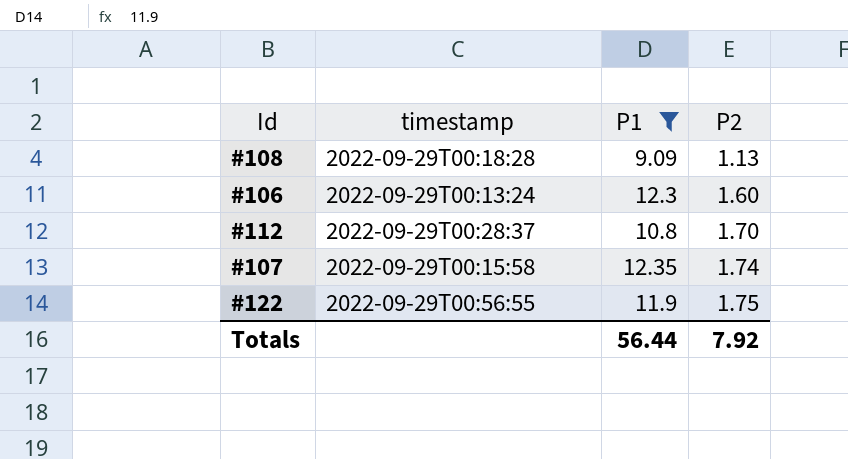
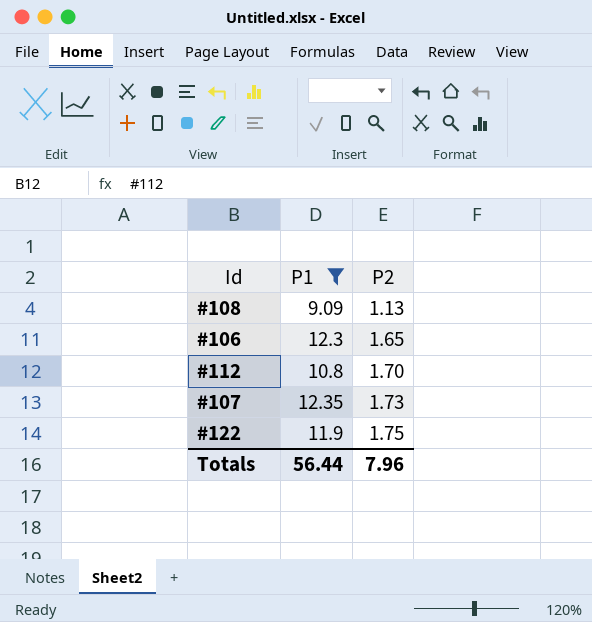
column timestamp | position: 2 -> none
#106 | P2: 1.60 -> 1.65
#107 | P2: 1.74 -> 1.73
Totals | P2: 7.92 -> 7.96

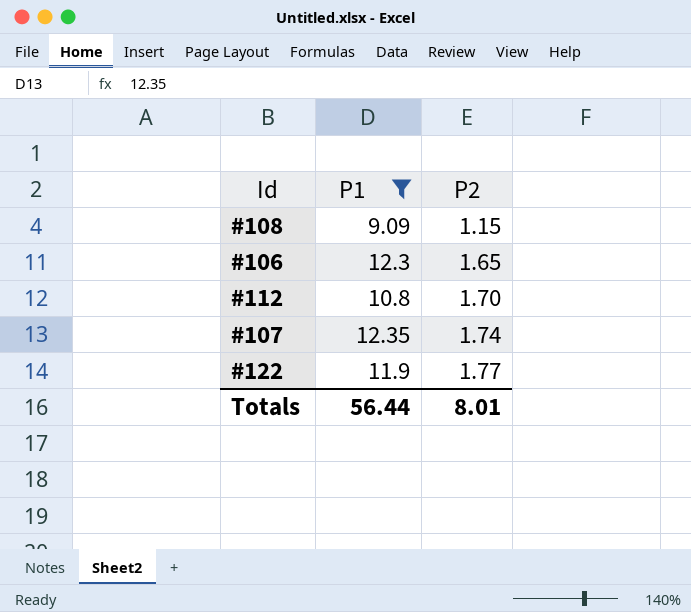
#108 | P2: 1.13 -> 1.15
#107 | P2: 1.73 -> 1.74
#122 | P2: 1.75 -> 1.77
Totals | P2: 7.96 -> 8.01

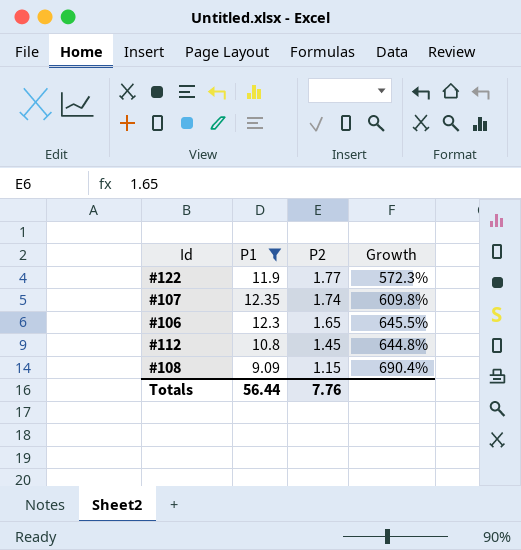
row order: P2 ascending -> P2 descending
column Growth | formula: none -> ([P1] - [P2]) / [P2]
#112 | P2: 1.70 -> 1.45
Totals | P2: 8.01 -> 7.76

